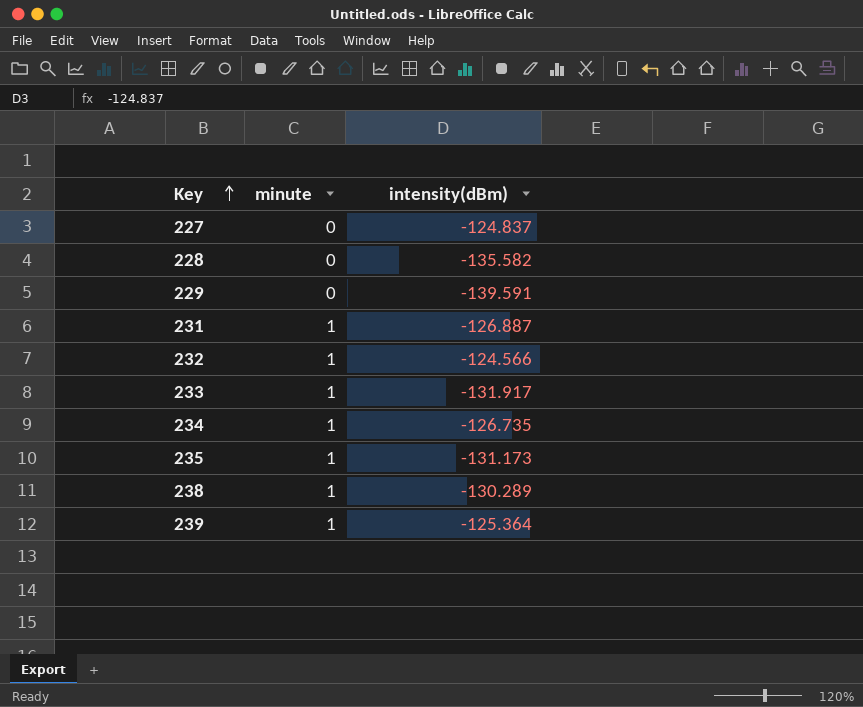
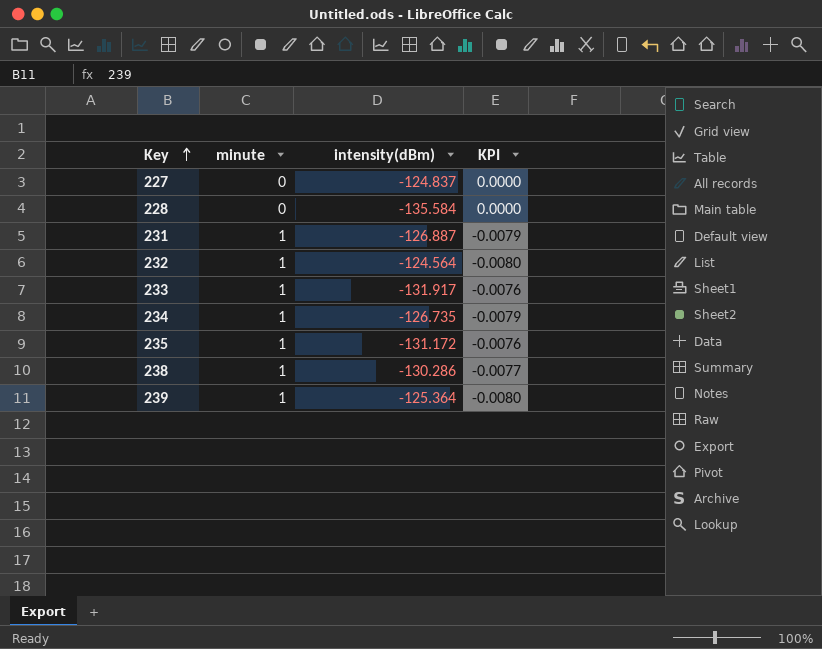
column KPI | formula: none -> [minute] / [intensity(dBm)]
row 229: 0 | -139.591 -> none
228 | intensity(dBm): -135.582 -> -135.584
232 | intensity(dBm): -124.566 -> -124.564
235 | intensity(dBm): -131.173 -> -131.172
238 | intensity(dBm): -130.289 -> -130.286

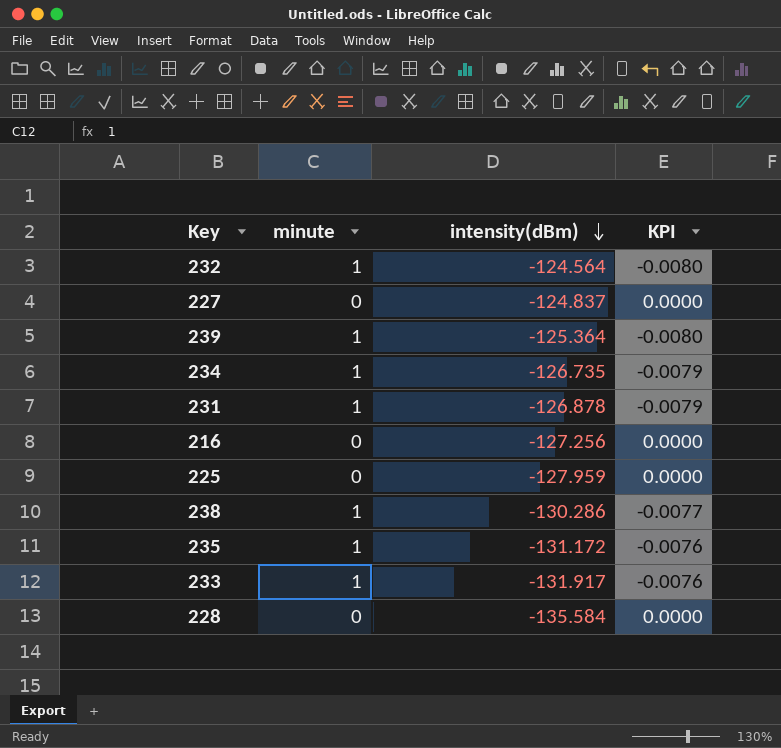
row order: Key ascending -> intensity(dBm) descending
231 | intensity(dBm): -126.887 -> -126.878
row 216: none -> 0 | -127.256 | 0.0000
row 225: none -> 0 | -127.959 | 0.0000

